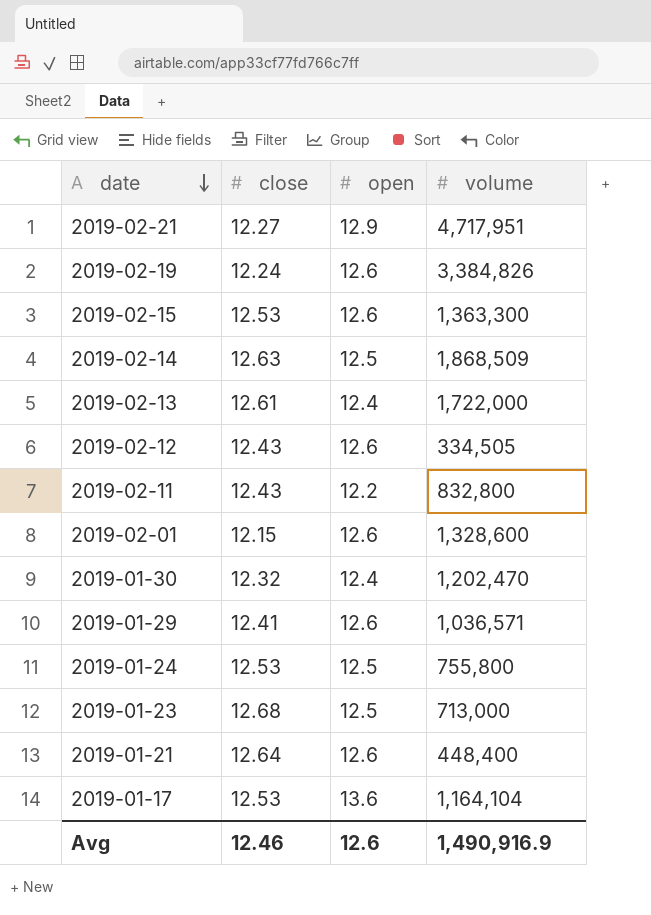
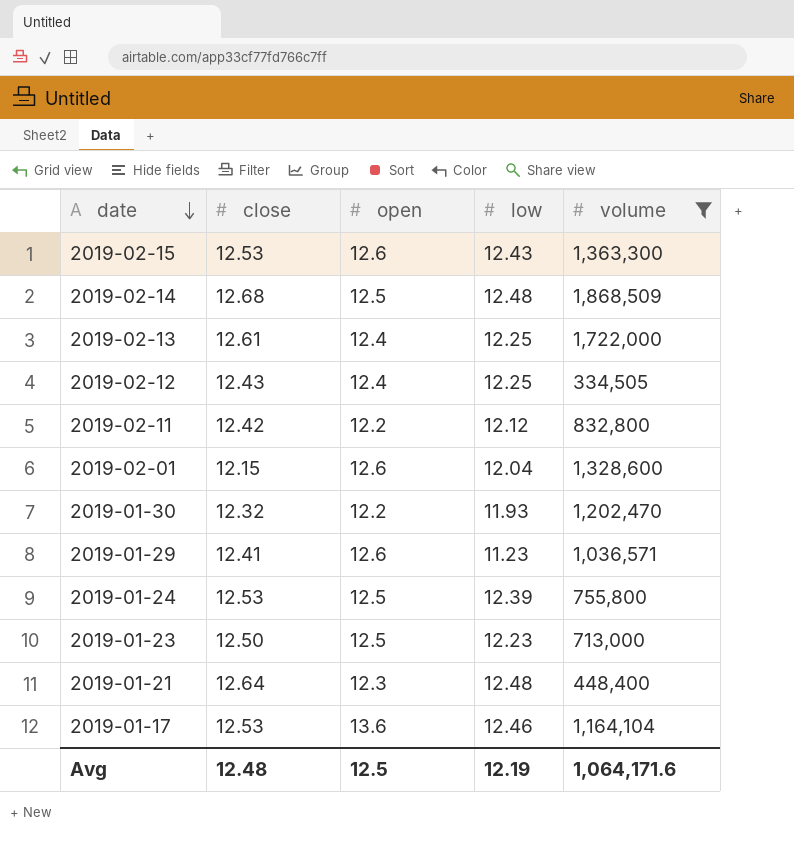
filter: none -> volume <= 1,868,509
column low | position: none -> 4
2019-02-14 | close: 12.63 -> 12.68
2019-02-12 | open: 12.6 -> 12.4
2019-02-11 | close: 12.43 -> 12.42
2019-01-30 | open: 12.4 -> 12.2
2019-01-23 | close: 12.68 -> 12.50
2019-01-21 | open: 12.6 -> 12.3
Avg | close: 12.46 -> 12.48
Avg | open: 12.6 -> 12.5
Avg | volume: 1,490,916.9 -> 1,064,171.6

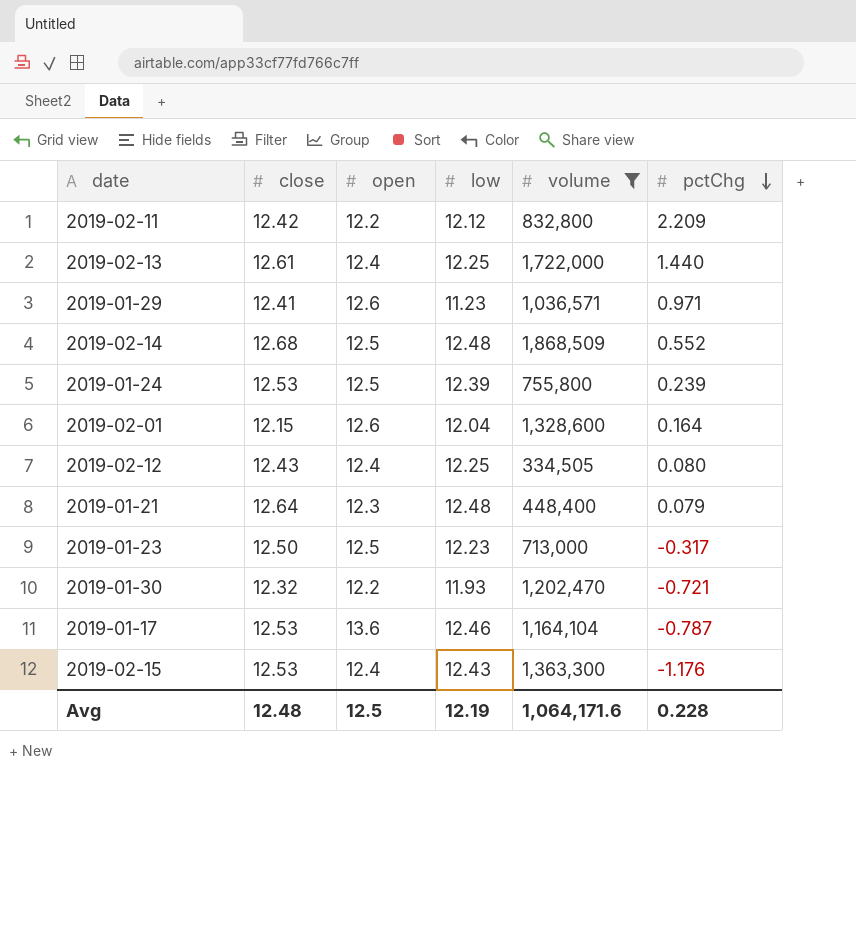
row order: date descending -> pctChg descending
column pctChg | position: none -> 6
2019-02-15 | open: 12.6 -> 12.4

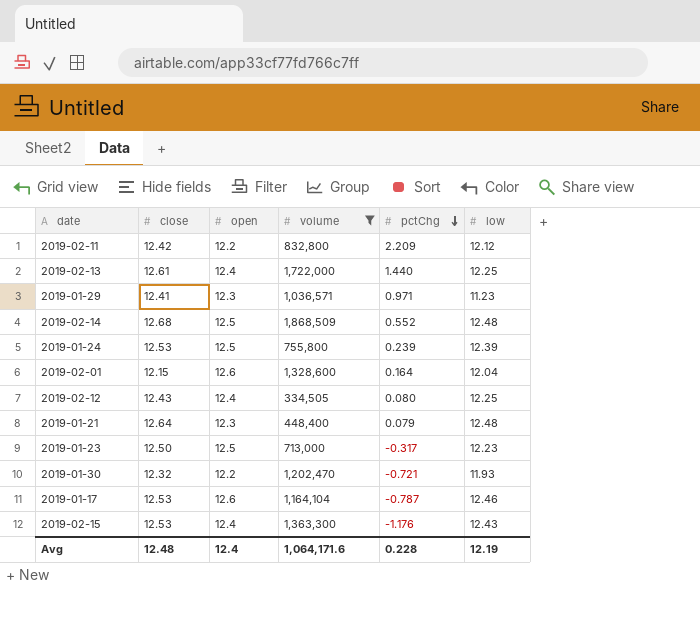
column low | position: 4 -> 6
2019-01-29 | open: 12.6 -> 12.3
2019-01-17 | open: 13.6 -> 12.6
Avg | open: 12.5 -> 12.4

